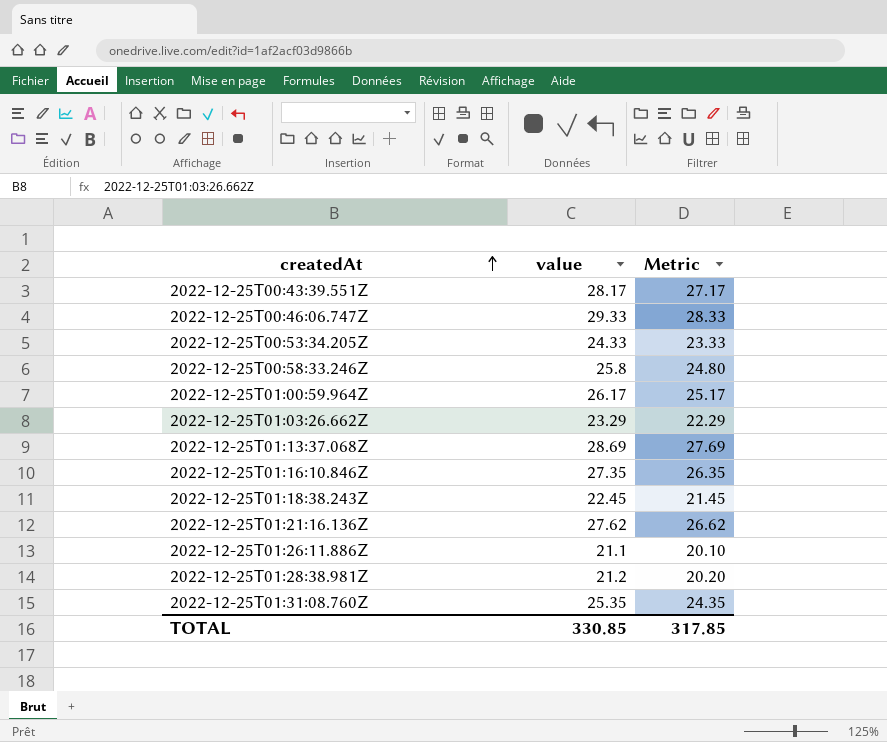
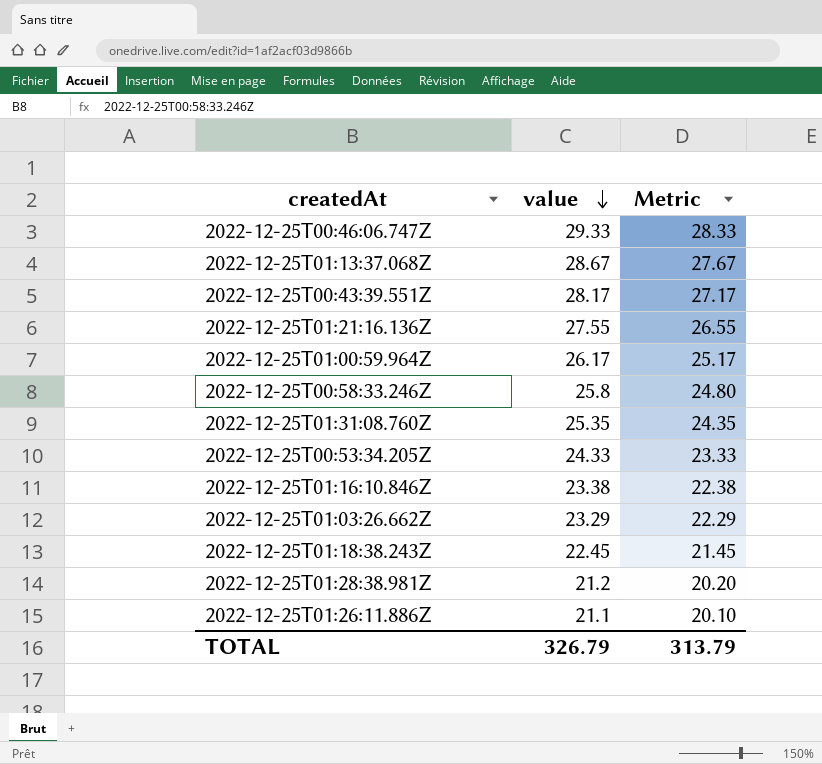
row order: createdAt ascending -> value descending
2022-12-25T01:13:37.068Z | value: 28.69 -> 28.67
2022-12-25T01:13:37.068Z | Metric: 27.69 -> 27.67
2022-12-25T01:21:16.136Z | value: 27.62 -> 27.55
2022-12-25T01:21:16.136Z | Metric: 26.62 -> 26.55
2022-12-25T01:16:10.846Z | value: 27.35 -> 23.38
2022-12-25T01:16:10.846Z | Metric: 26.35 -> 22.38
TOTAL | value: 330.85 -> 326.79
TOTAL | Metric: 317.85 -> 313.79

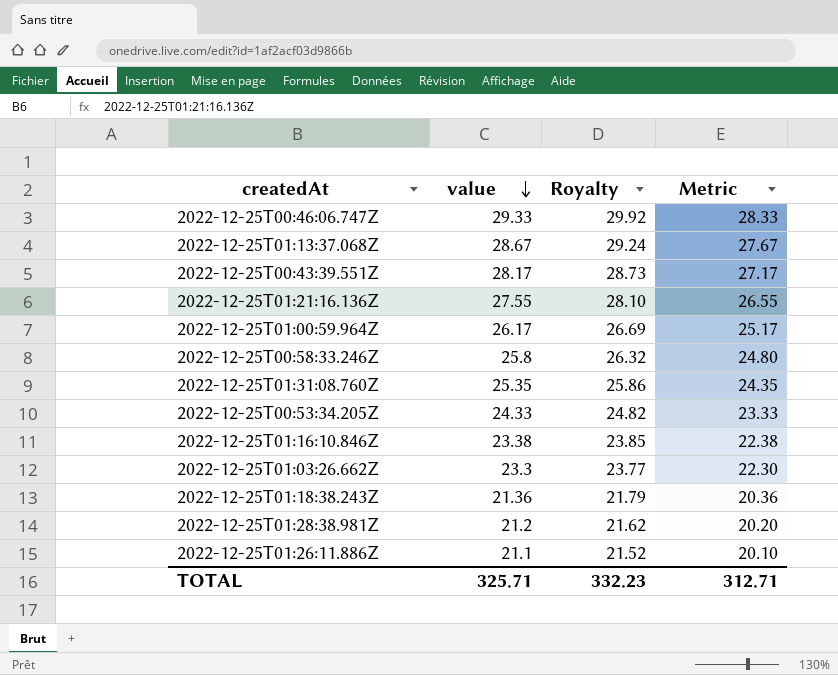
column Royalty | formula: none -> [value] * 1.02
2022-12-25T01:03:26.662Z | value: 23.29 -> 23.3
2022-12-25T01:03:26.662Z | Metric: 22.29 -> 22.30
2022-12-25T01:18:38.243Z | value: 22.45 -> 21.36
2022-12-25T01:18:38.243Z | Metric: 21.45 -> 20.36
TOTAL | value: 326.79 -> 325.71
TOTAL | Metric: 313.79 -> 312.71

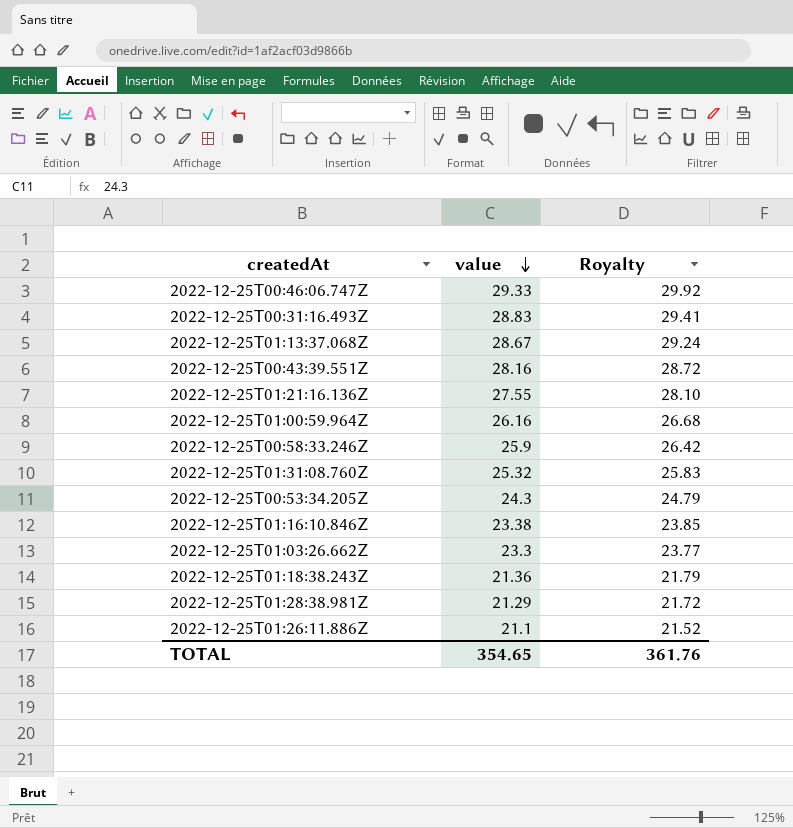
column Metric | formula: [value] - 1 -> none
row 2022-12-25T00:31:16.493Z: none -> 28.83 | 29.41
2022-12-25T00:43:39.551Z | value: 28.17 -> 28.16
2022-12-25T00:43:39.551Z | Royalty: 28.73 -> 28.72
2022-12-25T01:00:59.964Z | value: 26.17 -> 26.16
2022-12-25T01:00:59.964Z | Royalty: 26.69 -> 26.68
2022-12-25T00:58:33.246Z | value: 25.8 -> 25.9
2022-12-25T00:58:33.246Z | Royalty: 26.32 -> 26.42
2022-12-25T01:31:08.760Z | value: 25.35 -> 25.32
2022-12-25T01:31:08.760Z | Royalty: 25.86 -> 25.83
2022-12-25T00:53:34.205Z | value: 24.33 -> 24.3
2022-12-25T00:53:34.205Z | Royalty: 24.82 -> 24.79
2022-12-25T01:28:38.981Z | value: 21.2 -> 21.29
2022-12-25T01:28:38.981Z | Royalty: 21.62 -> 21.72
TOTAL | value: 325.71 -> 354.65
TOTAL | Royalty: 332.23 -> 361.76

